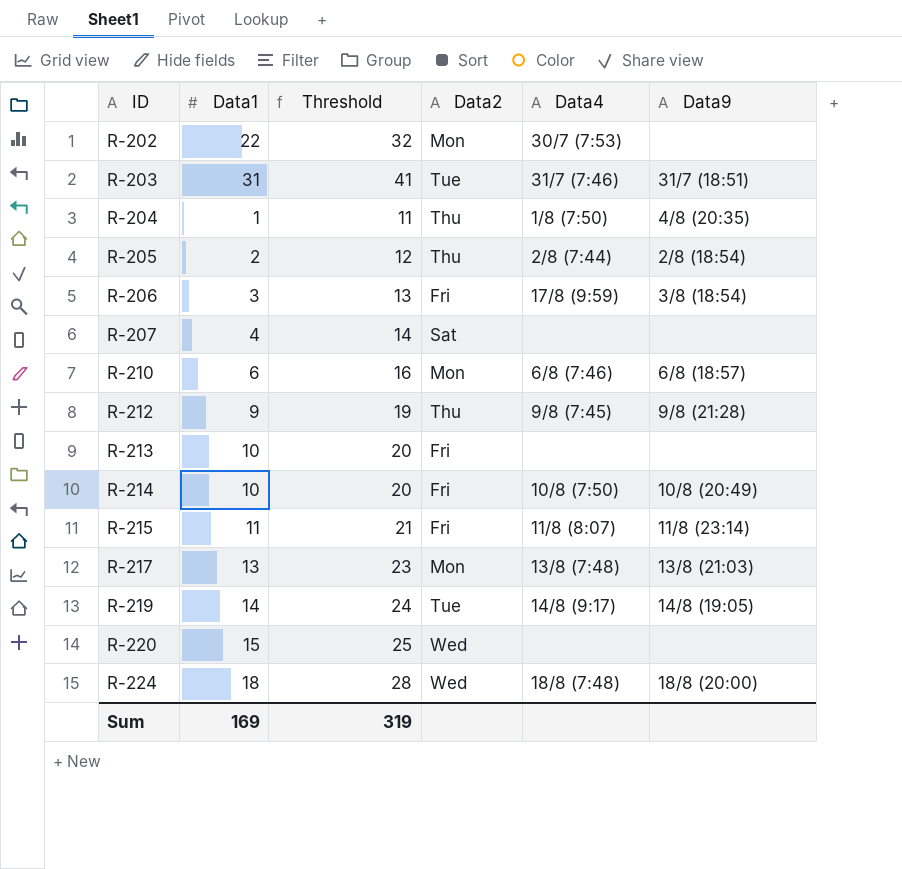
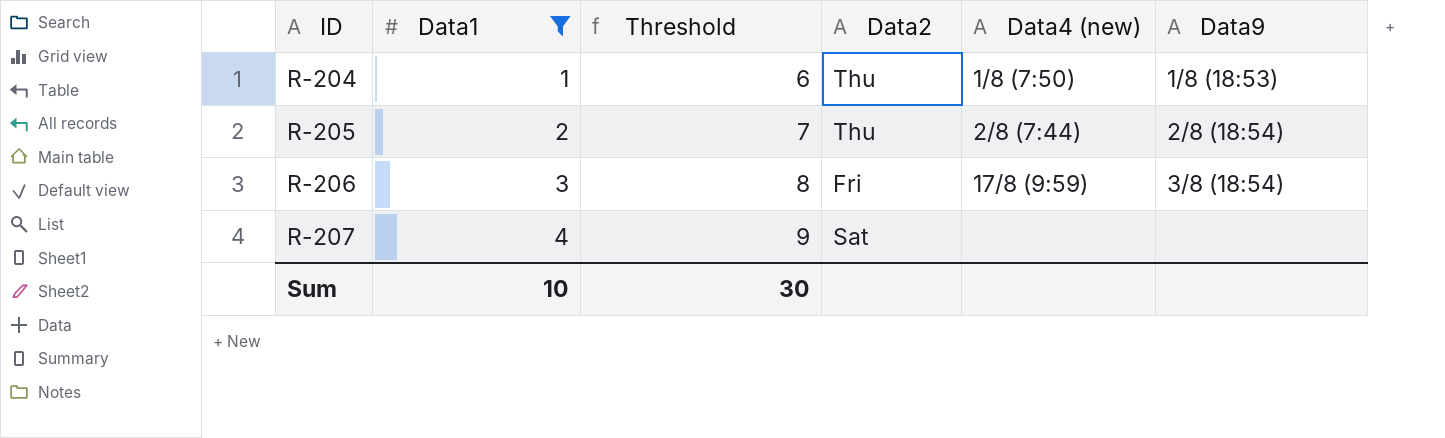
filter: none -> Data1 <= 4
column Threshold | formula: [Data1] + 10 -> [Data1] + 5
column name: Data4 -> Data4 (new)
R-204 | Data9: 4/8 (20:35) -> 1/8 (18:53)
Sum | Data1: 169 -> 10
Sum | Threshold: 319 -> 30

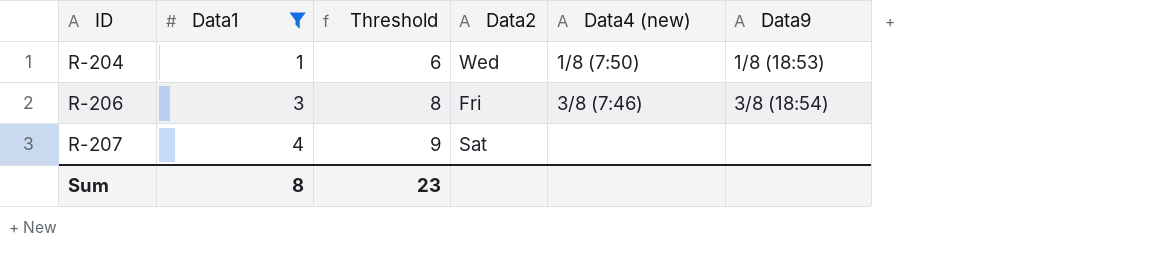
row R-205: 2 | 7 | Thu | 2/8 (7:44) | 2/8 (18:54) -> none
R-204 | Data2: Thu -> Wed
R-206 | Data4 (new): 17/8 (9:59) -> 3/8 (7:46)
Sum | Data1: 10 -> 8
Sum | Threshold: 30 -> 23

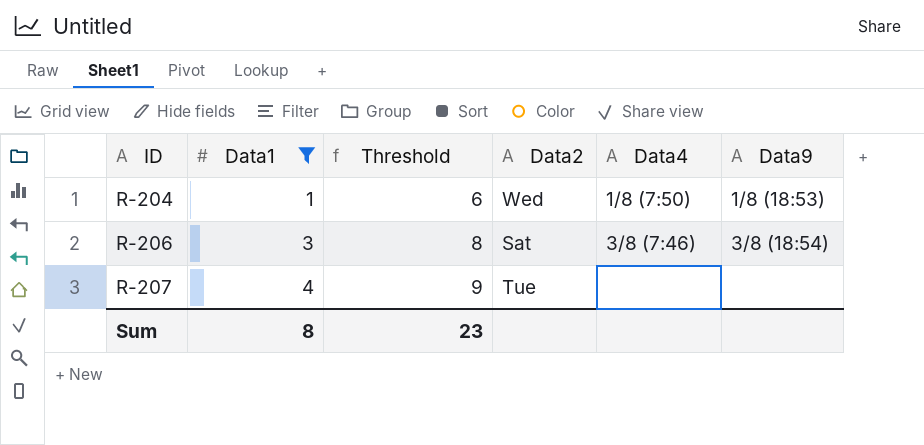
column name: Data4 (new) -> Data4
R-206 | Data2: Fri -> Sat
R-207 | Data2: Sat -> Tue

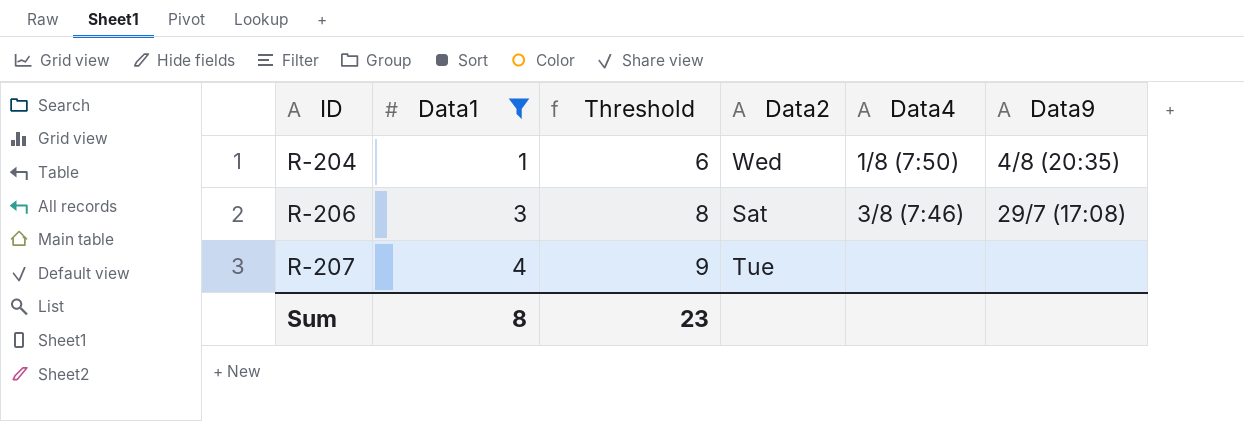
R-204 | Data9: 1/8 (18:53) -> 4/8 (20:35)
R-206 | Data9: 3/8 (18:54) -> 29/7 (17:08)

